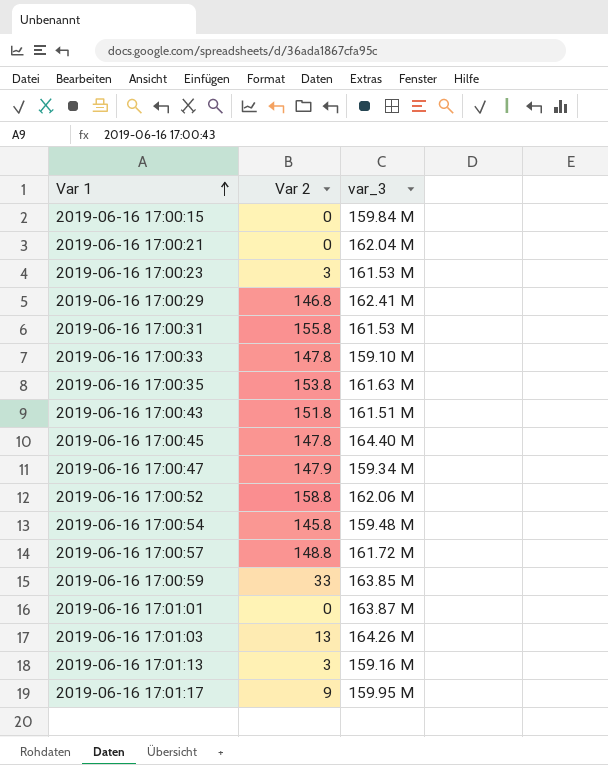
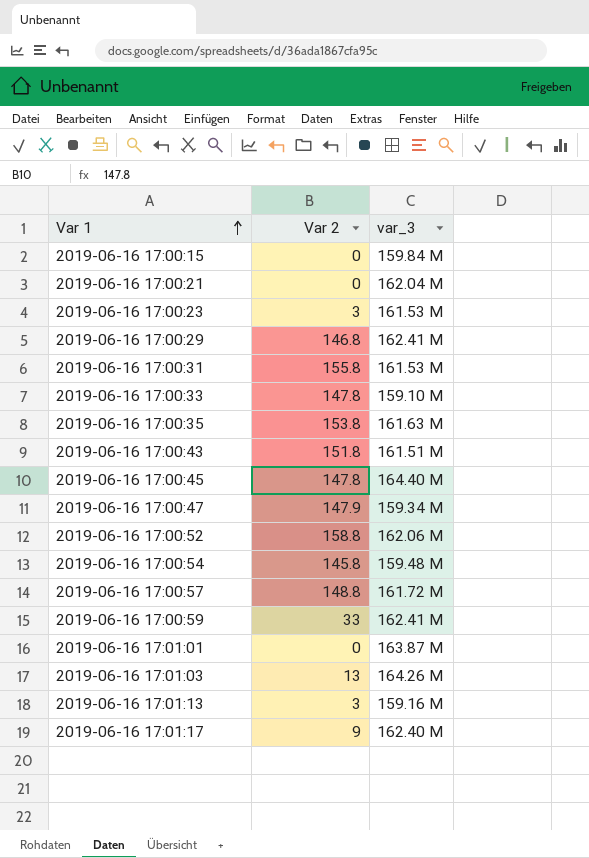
2019-06-16 17:00:59 | var_3: 163.85 M -> 162.41 M
2019-06-16 17:01:17 | var_3: 159.95 M -> 162.40 M

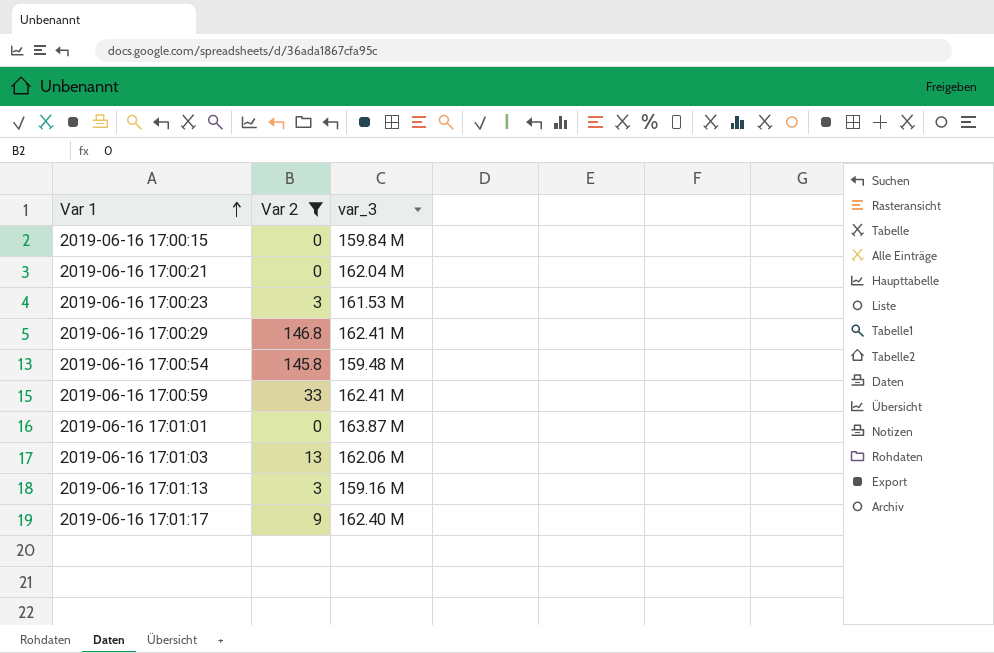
filter: none -> Var 2 <= 146.8
2019-06-16 17:01:03 | var_3: 164.26 M -> 162.06 M

